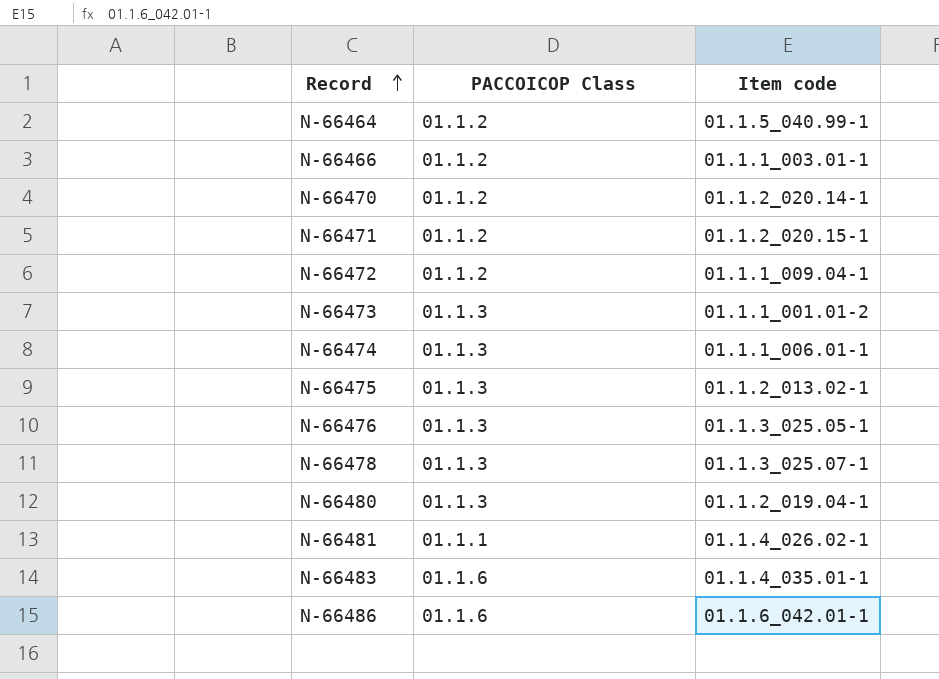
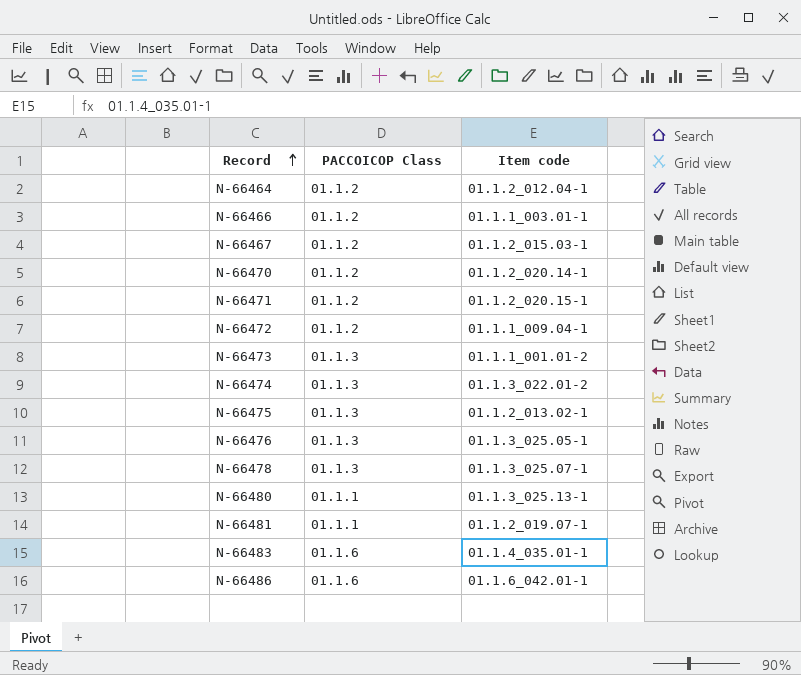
N-66464 | Item code: 01.1.5_040.99-1 -> 01.1.2_012.04-1
row N-66467: none -> 01.1.2 | 01.1.2_015.03-1
N-66474 | Item code: 01.1.1_006.01-1 -> 01.1.3_022.01-2
N-66480 | PACCOICOP Class: 01.1.3 -> 01.1.1
N-66480 | Item code: 01.1.2_019.04-1 -> 01.1.3_025.13-1
N-66481 | Item code: 01.1.4_026.02-1 -> 01.1.2_019.07-1

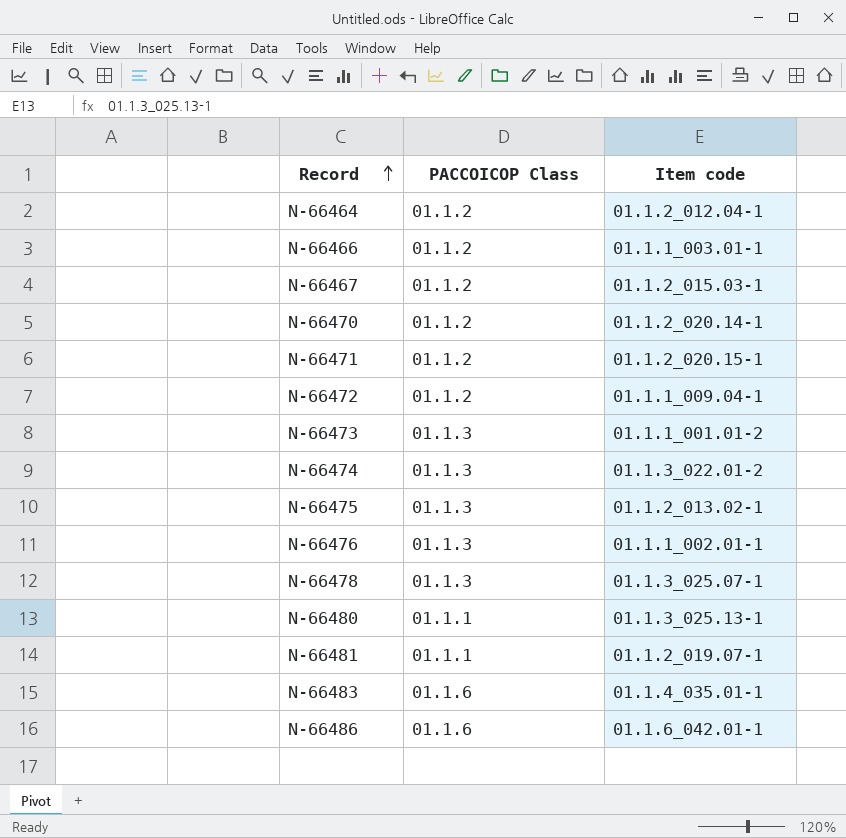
N-66476 | Item code: 01.1.3_025.05-1 -> 01.1.1_002.01-1

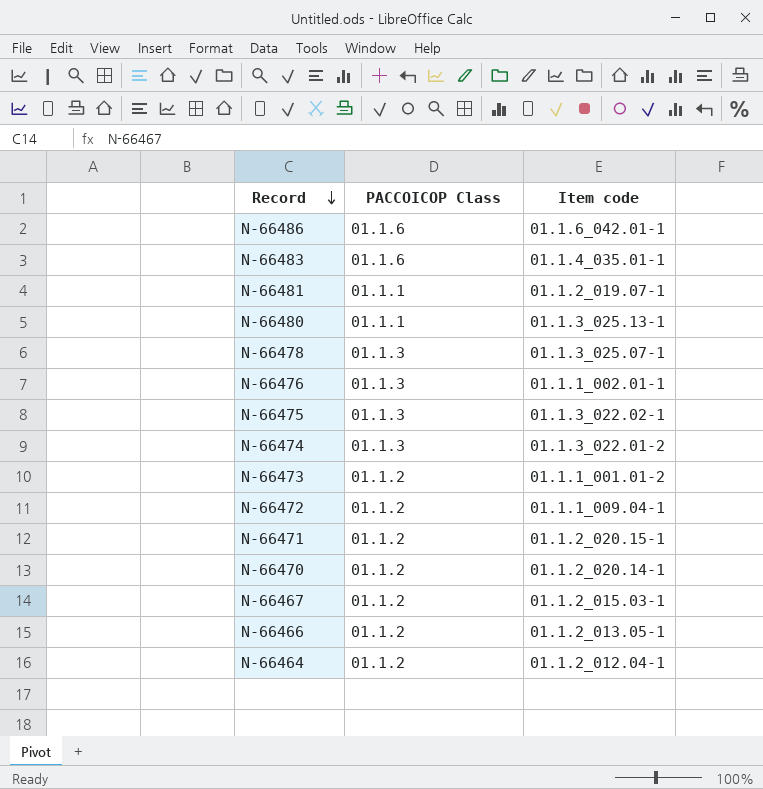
row order: Record ascending -> Record descending
N-66475 | Item code: 01.1.2_013.02-1 -> 01.1.3_022.02-1
N-66473 | PACCOICOP Class: 01.1.3 -> 01.1.2
N-66466 | Item code: 01.1.1_003.01-1 -> 01.1.2_013.05-1

